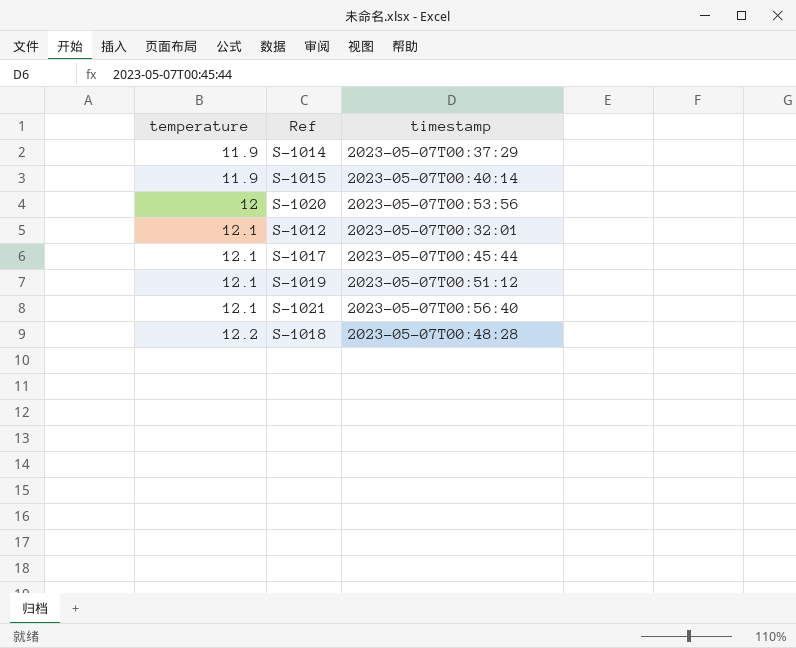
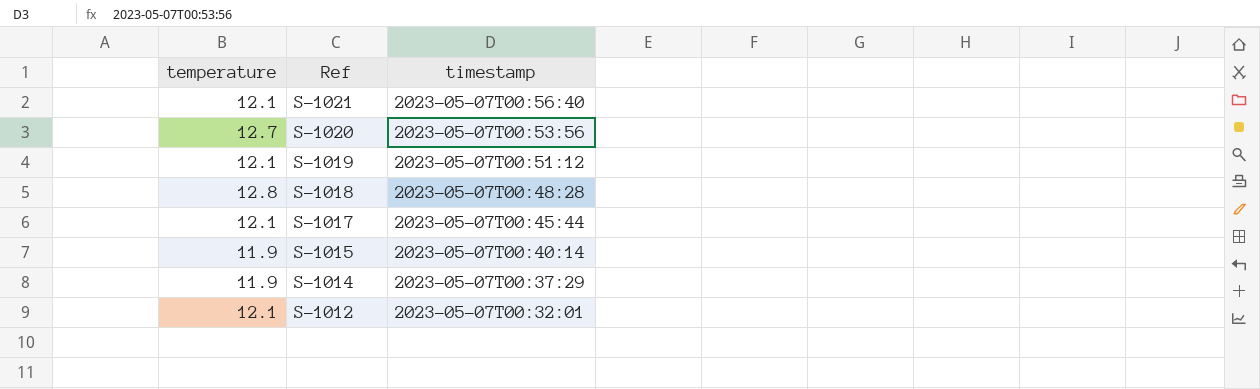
row order: temperature ascending -> Ref descending
S-1020 | temperature: 12 -> 12.7
S-1018 | temperature: 12.2 -> 12.8

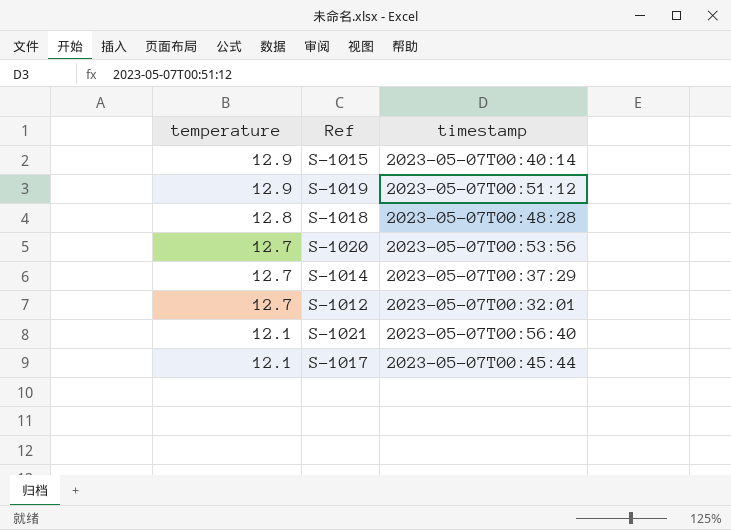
row order: Ref descending -> temperature descending
S-1015 | temperature: 11.9 -> 12.9
S-1019 | temperature: 12.1 -> 12.9
S-1014 | temperature: 11.9 -> 12.7
S-1012 | temperature: 12.1 -> 12.7

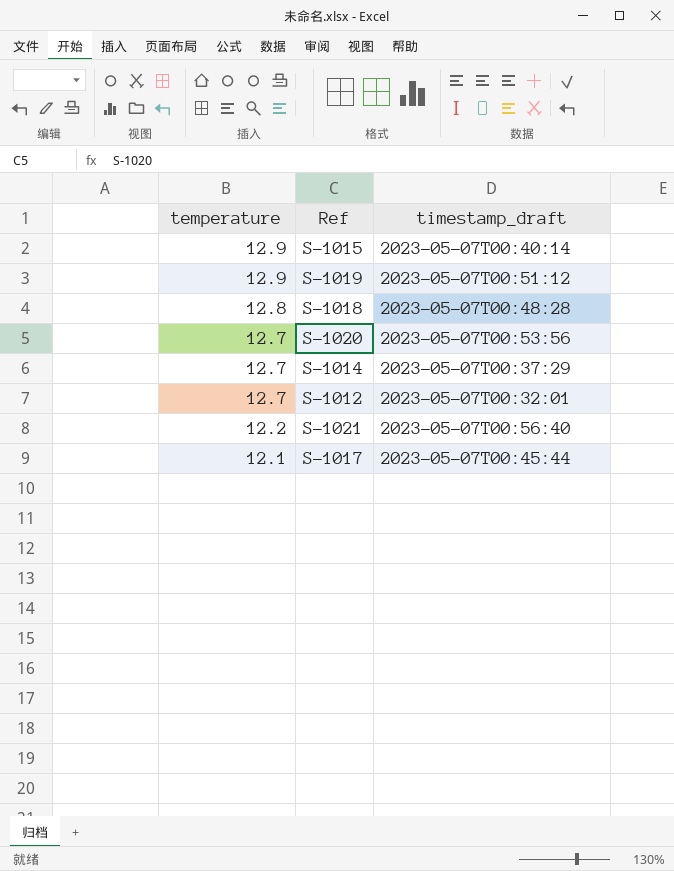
column name: timestamp -> timestamp_draft
S-1021 | temperature: 12.1 -> 12.2

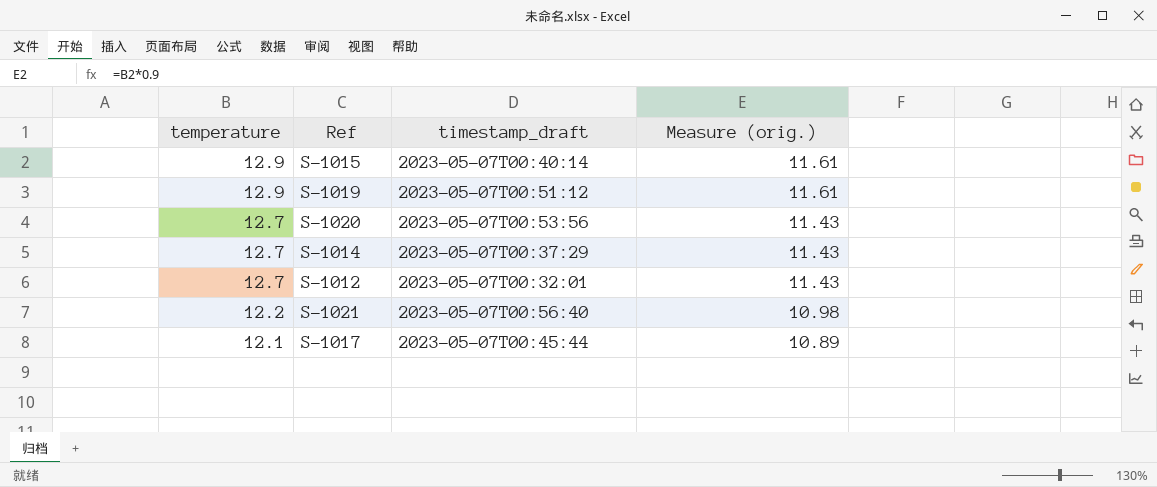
column Measure (orig.) | formula: none -> [temperature] * 0.9
row S-1018: 12.8 | 2023-05-07T00:48:28 -> none

